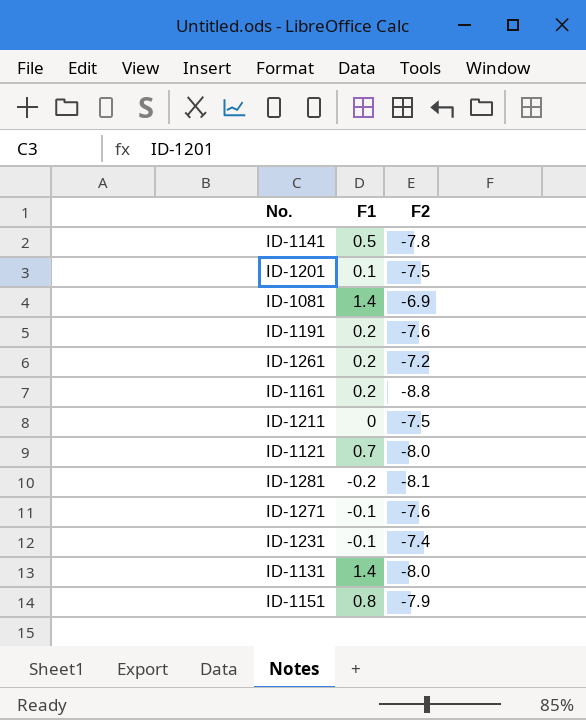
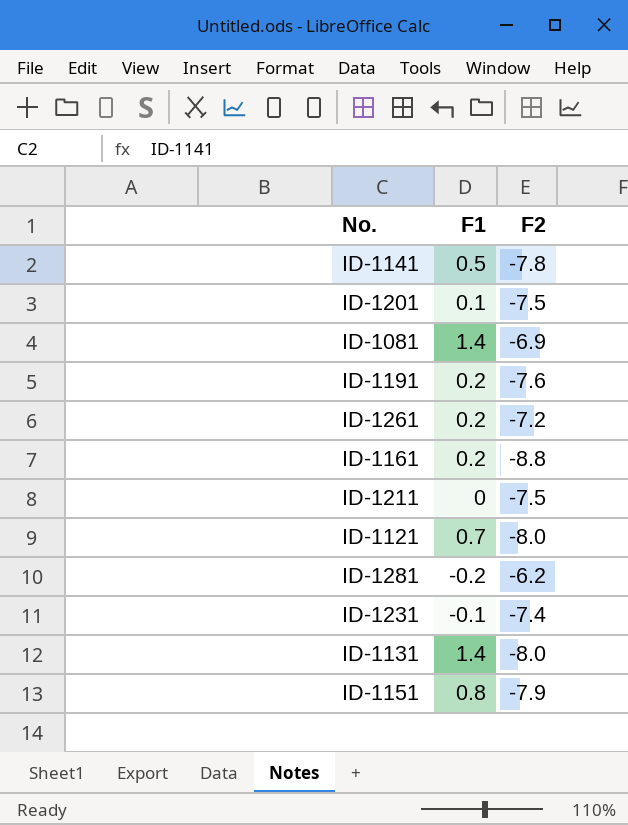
row ID-1271: -0.1 | -7.6 -> none
ID-1281 | F2: -8.1 -> -6.2

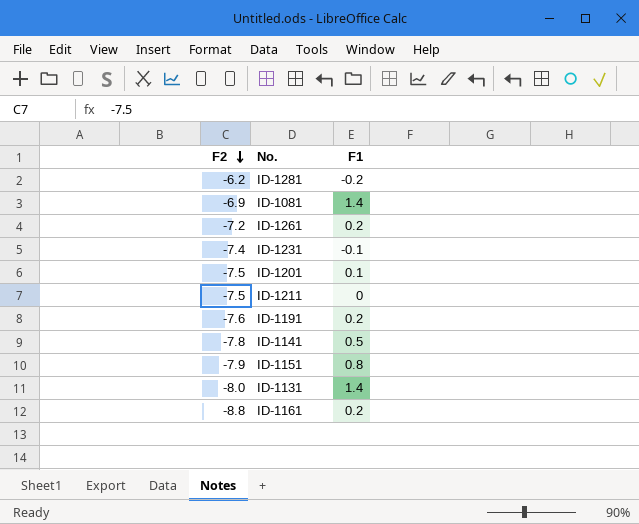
row order: none -> F2 descending
column F2 | position: 3 -> 1
row ID-1121: 0.7 | -8.0 -> none

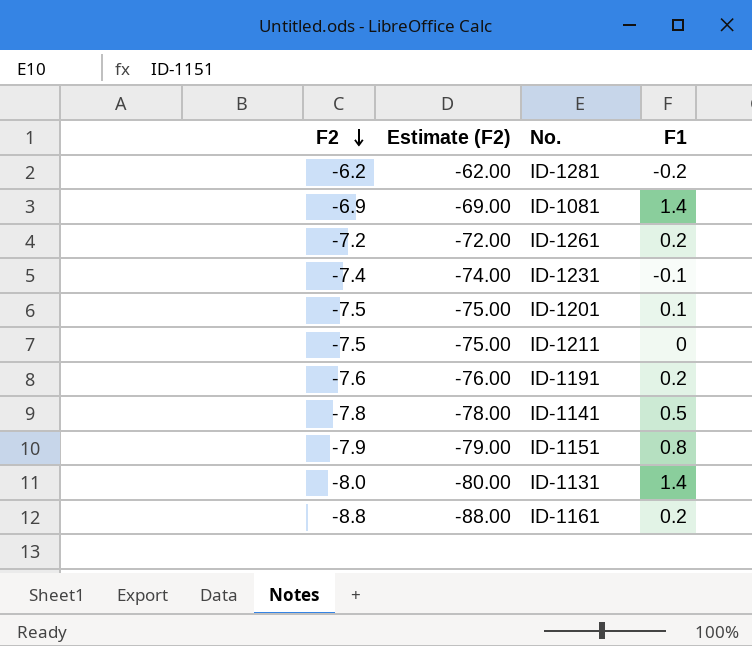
column Estimate (F2) | formula: none -> [F2] * 10

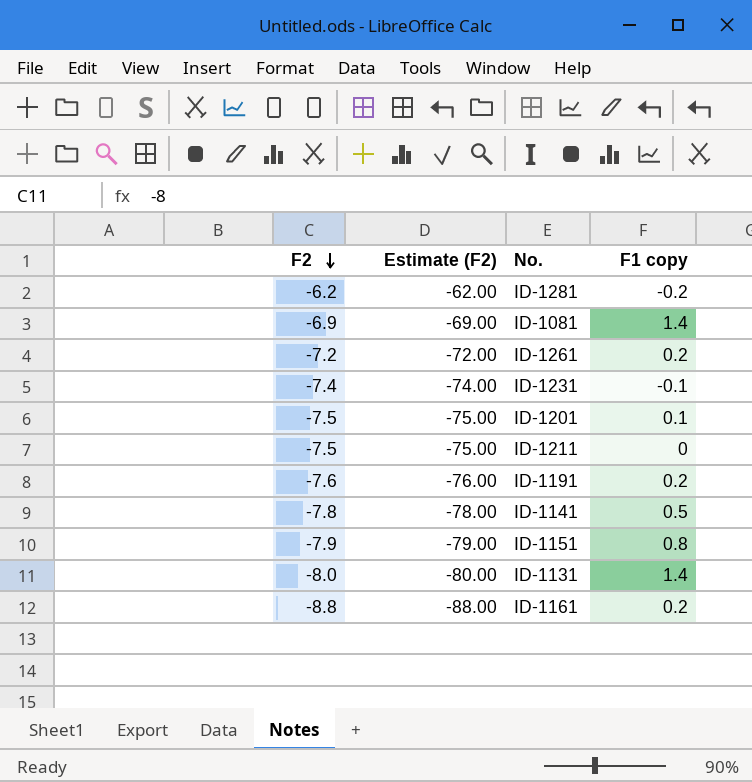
column name: F1 -> F1 copy

